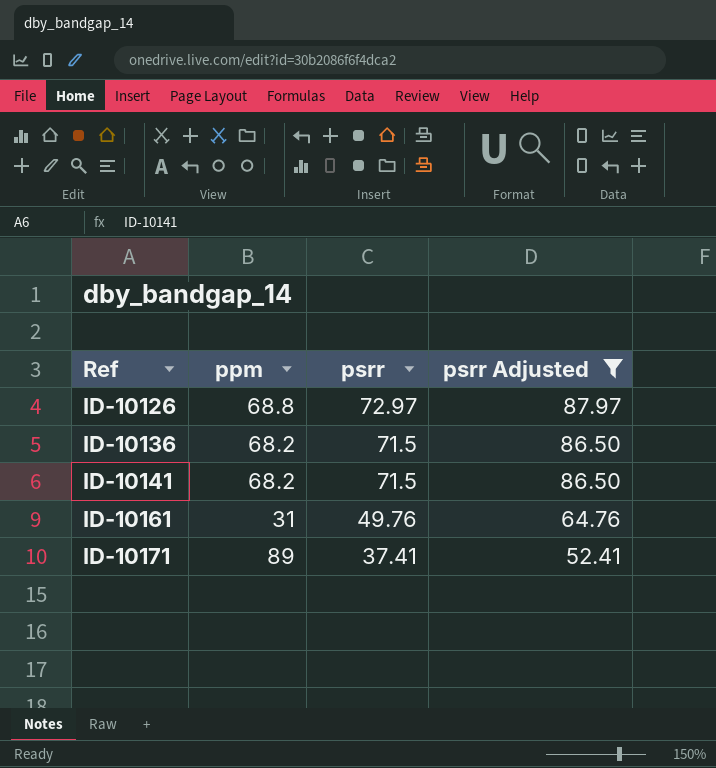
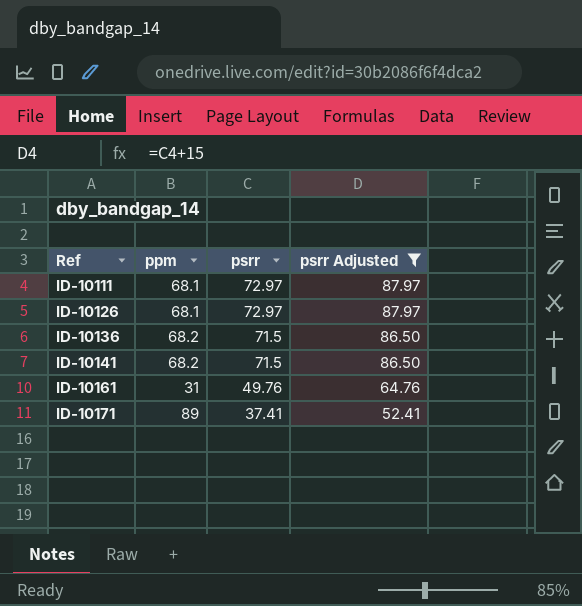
row ID-10111: none -> 68.1 | 72.97 | 87.97
ID-10126 | ppm: 68.8 -> 68.1

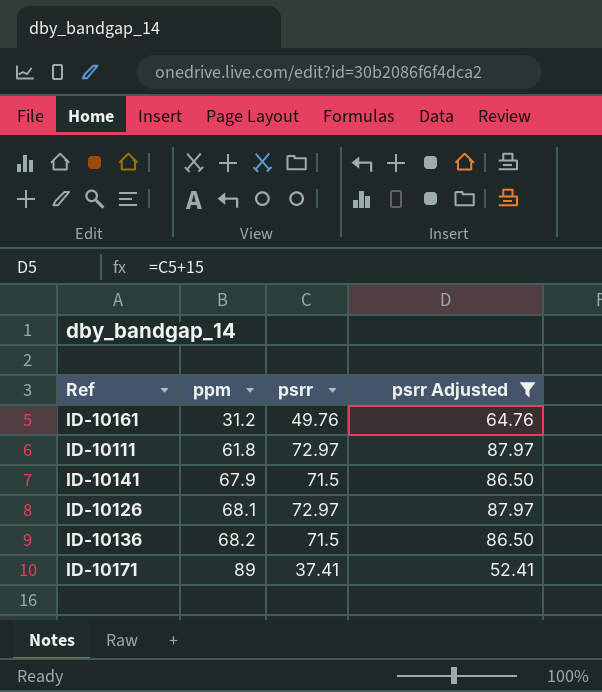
row order: Ref ascending -> ppm ascending
ID-10161 | ppm: 31 -> 31.2
ID-10111 | ppm: 68.1 -> 61.8
ID-10141 | ppm: 68.2 -> 67.9

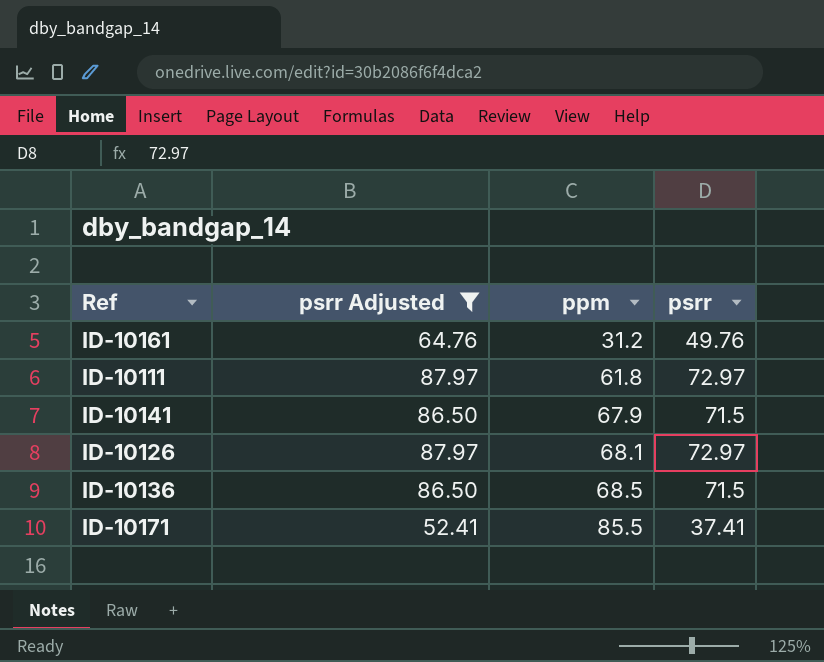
column psrr Adjusted | position: 4 -> 2
ID-10136 | ppm: 68.2 -> 68.5
ID-10171 | ppm: 89 -> 85.5

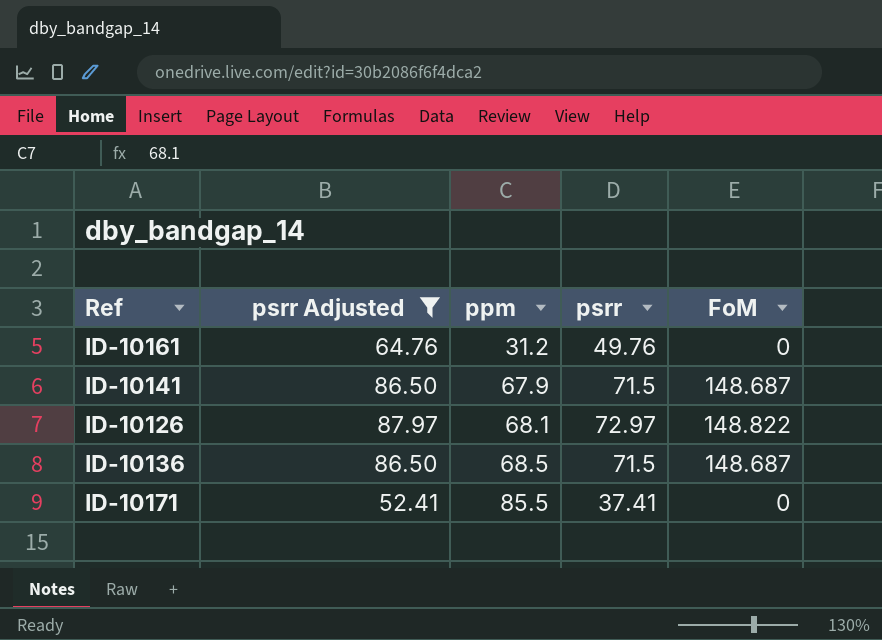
column FoM | position: none -> 5
row ID-10111: 87.97 | 61.8 | 72.97 -> none

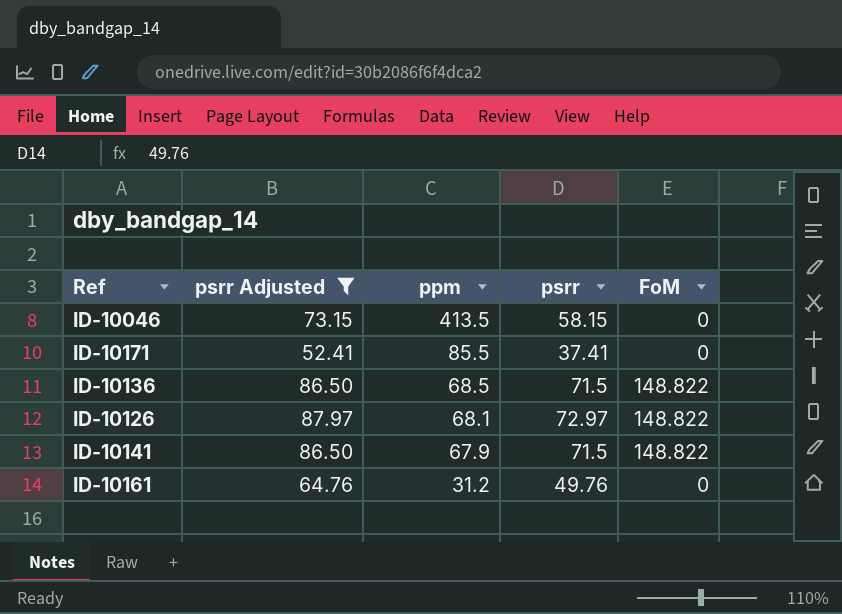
row order: ppm ascending -> ppm descending
row ID-10046: none -> 73.15 | 413.5 | 58.15 | 0
ID-10136 | FoM: 148.687 -> 148.822
ID-10141 | FoM: 148.687 -> 148.822

